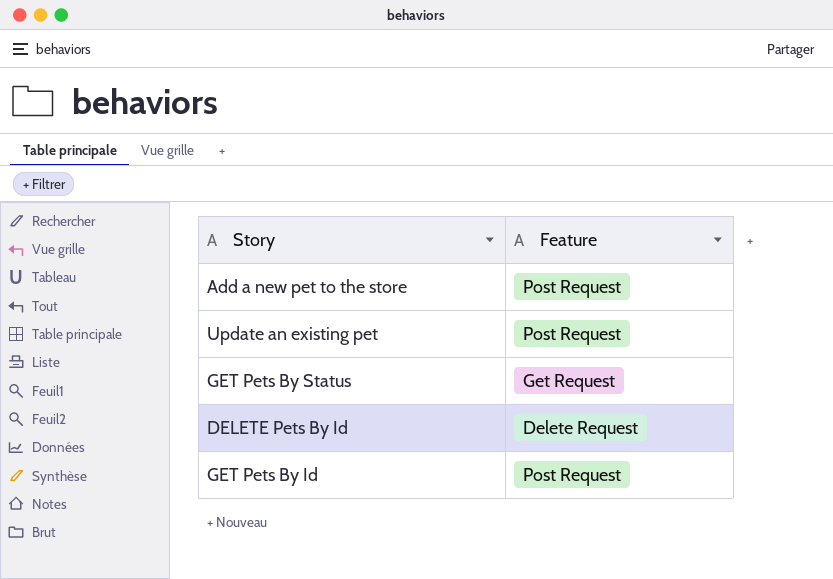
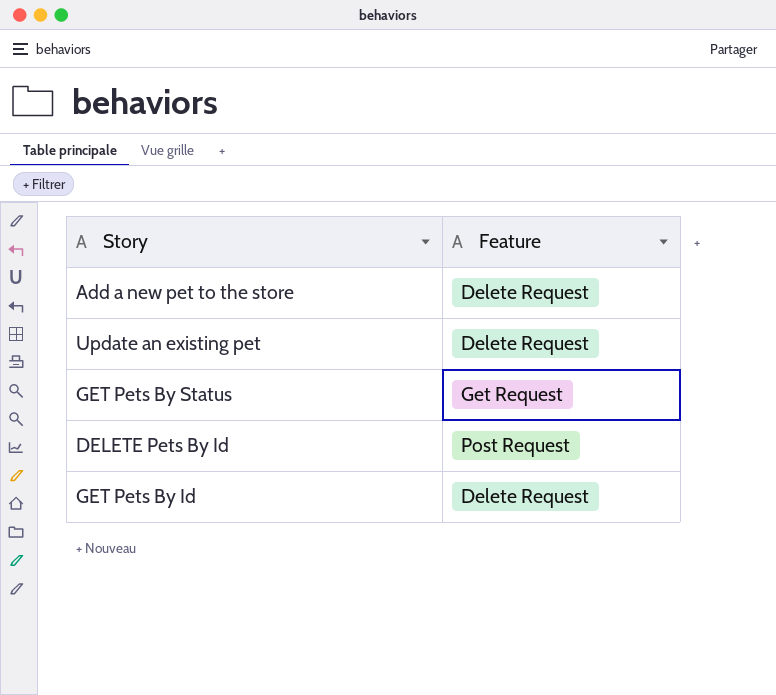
Add a new pet to the store | Feature: Post Request -> Delete Request
Update an existing pet | Feature: Post Request -> Delete Request
DELETE Pets By Id | Feature: Delete Request -> Post Request
GET Pets By Id | Feature: Post Request -> Delete Request

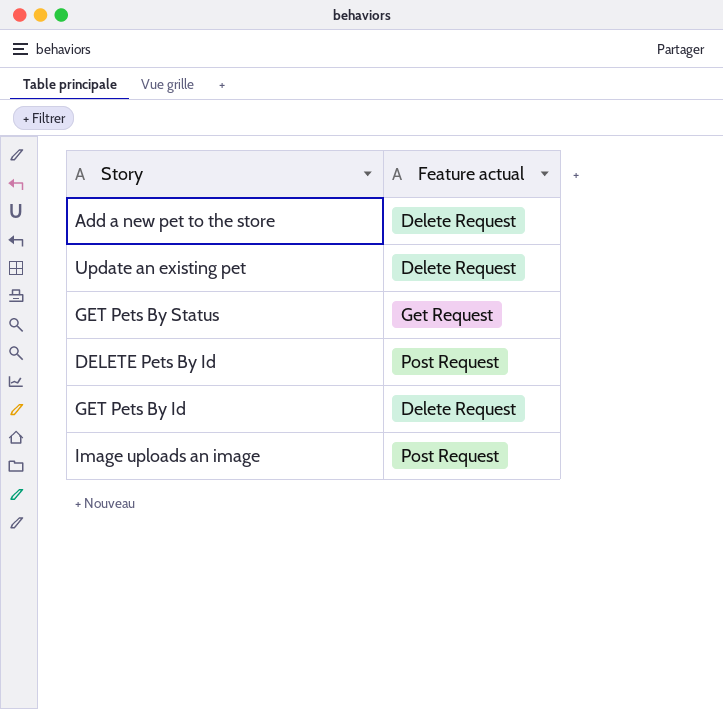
column name: Feature -> Feature actual
row Image uploads an image: none -> Post Request

